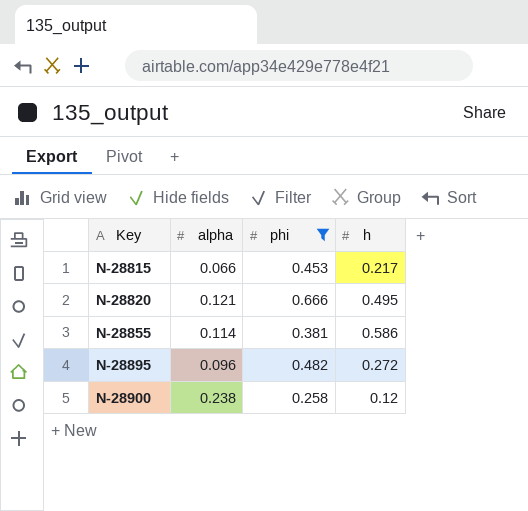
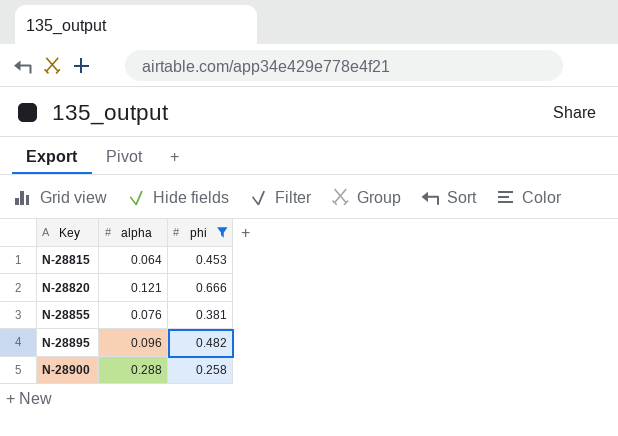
column h | position: 4 -> none
N-28815 | alpha: 0.066 -> 0.064
N-28855 | alpha: 0.114 -> 0.076
N-28900 | alpha: 0.238 -> 0.288

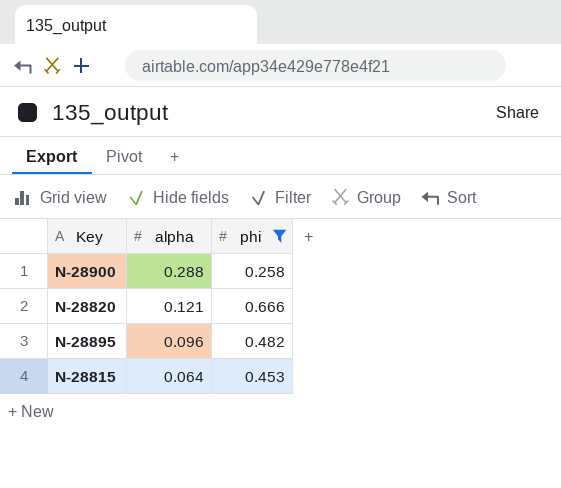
row order: Key ascending -> alpha descending
row N-28855: 0.076 | 0.381 -> none

